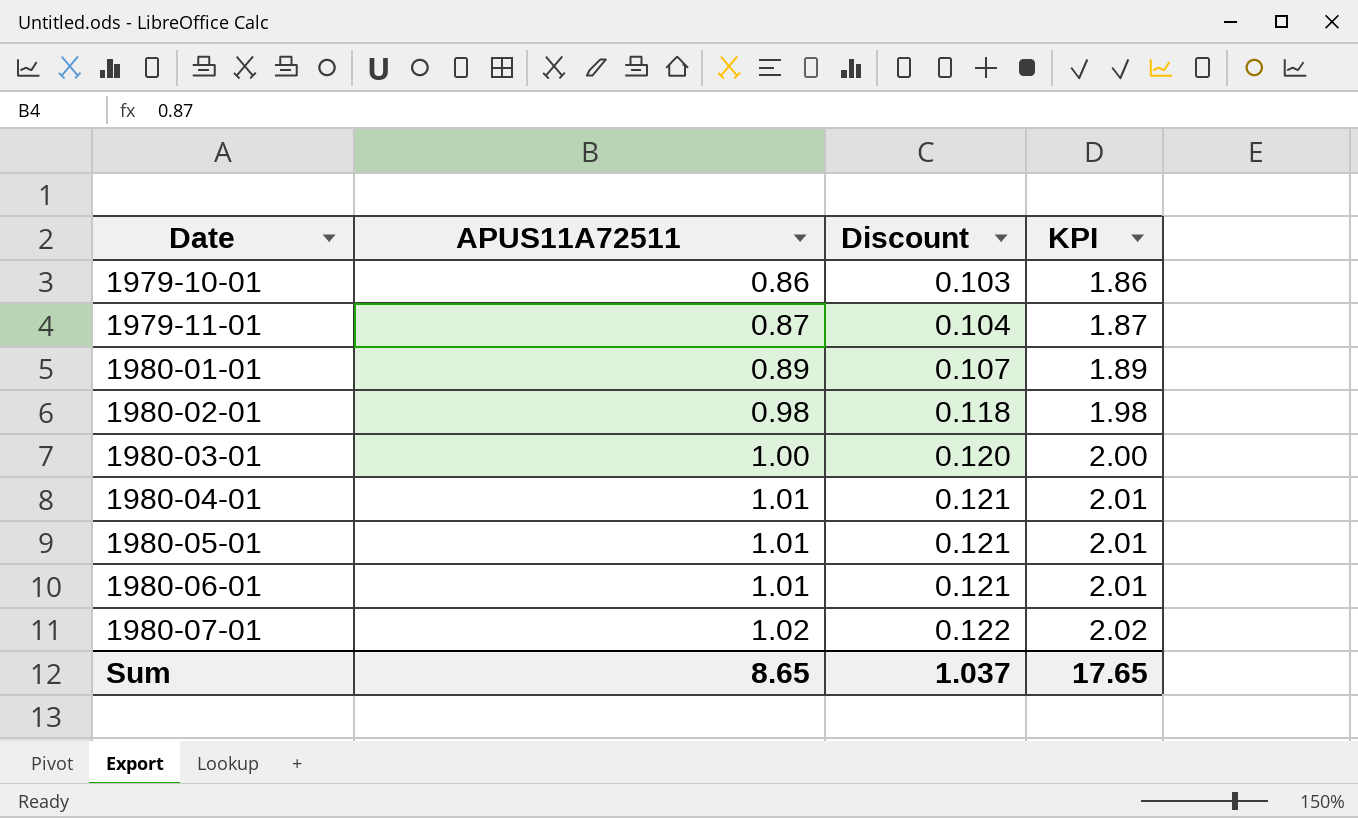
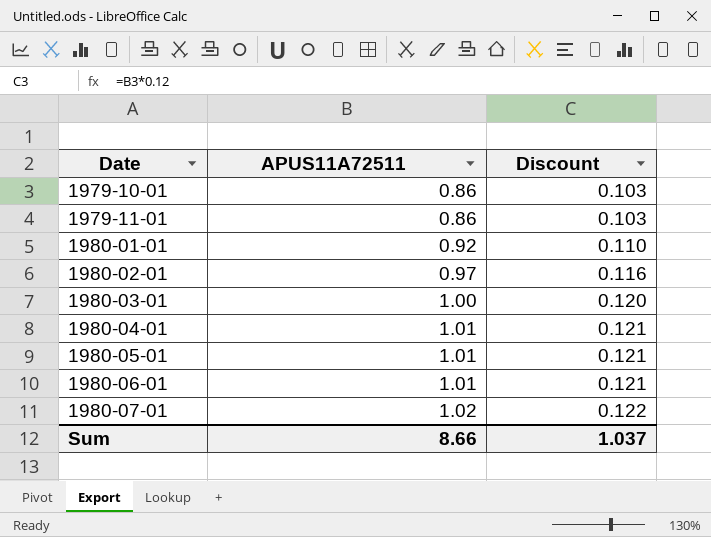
column KPI | formula: [APUS11A72511] + 1 -> none
1979-11-01 | APUS11A72511: 0.87 -> 0.86
1979-11-01 | Discount: 0.104 -> 0.103
1980-01-01 | APUS11A72511: 0.89 -> 0.92
1980-01-01 | Discount: 0.107 -> 0.110
1980-02-01 | APUS11A72511: 0.98 -> 0.97
1980-02-01 | Discount: 0.118 -> 0.116
Sum | APUS11A72511: 8.65 -> 8.66

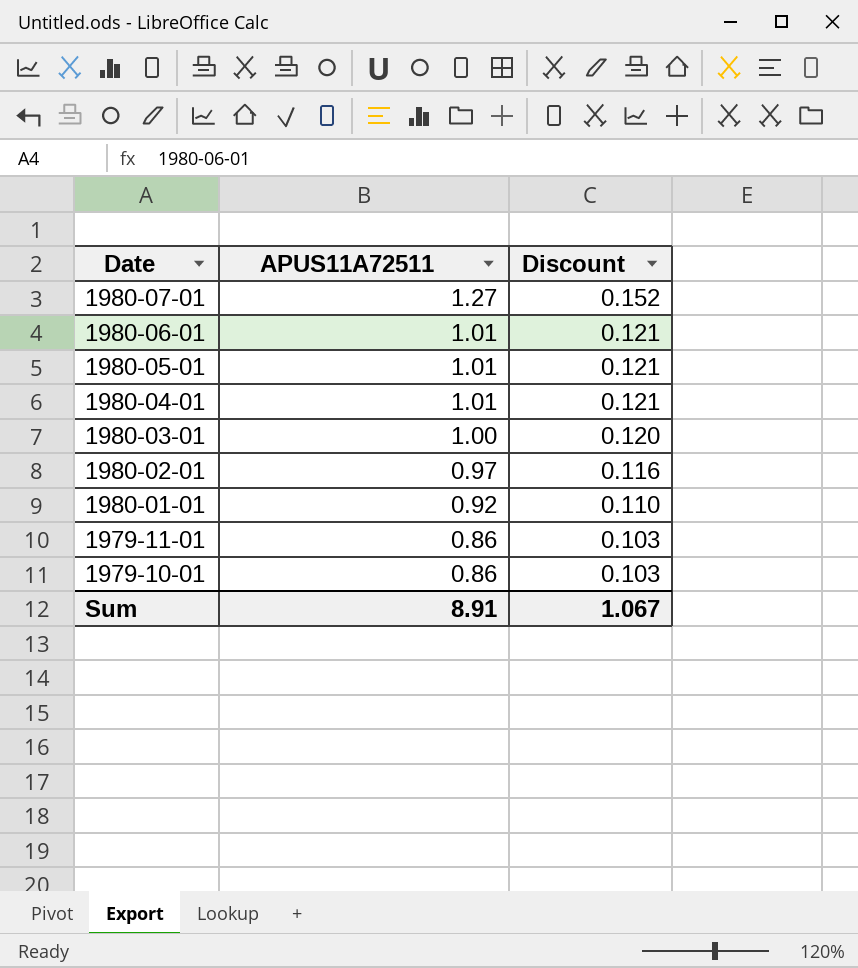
row order: Date ascending -> Date descending
1980-07-01 | APUS11A72511: 1.02 -> 1.27
1980-07-01 | Discount: 0.122 -> 0.152
Sum | APUS11A72511: 8.66 -> 8.91
Sum | Discount: 1.037 -> 1.067

